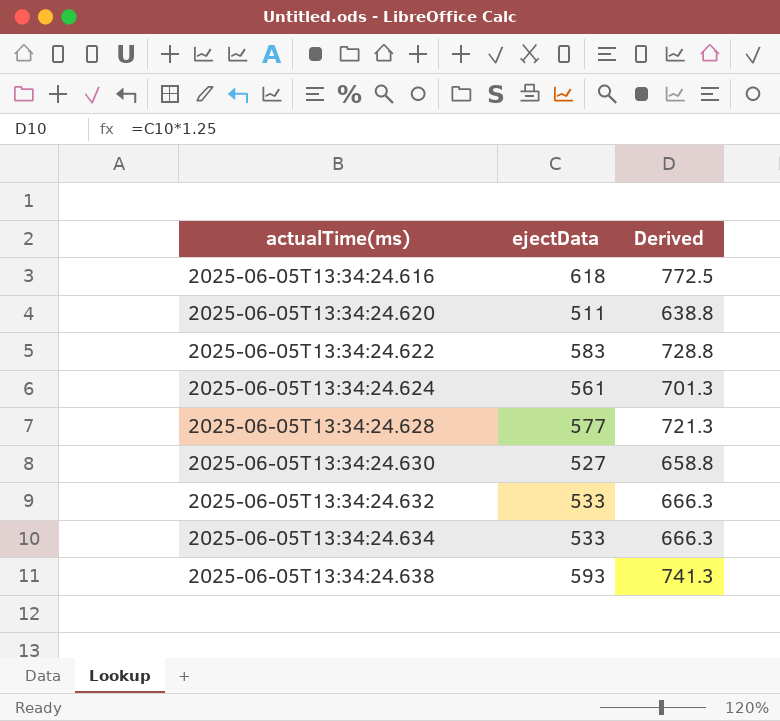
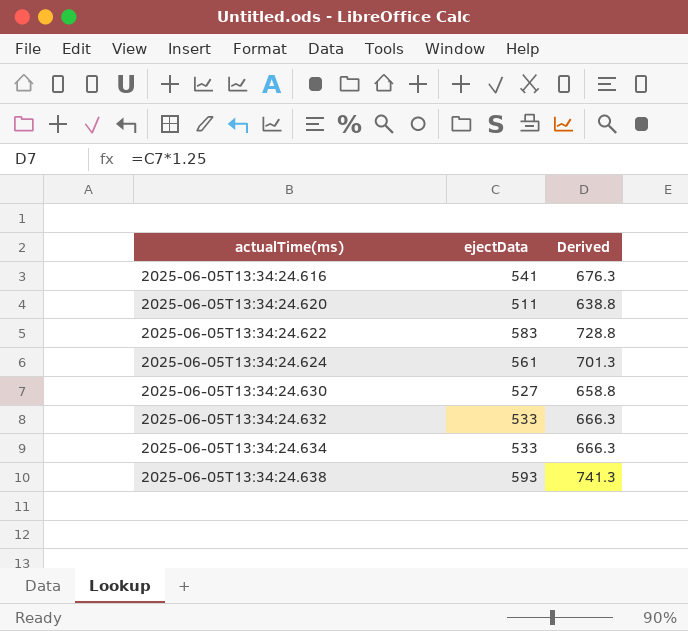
row 2025-06-05T13:34:24.628: 577 | 721.3 -> none
2025-06-05T13:34:24.616 | ejectData: 618 -> 541
2025-06-05T13:34:24.616 | Derived: 772.5 -> 676.3

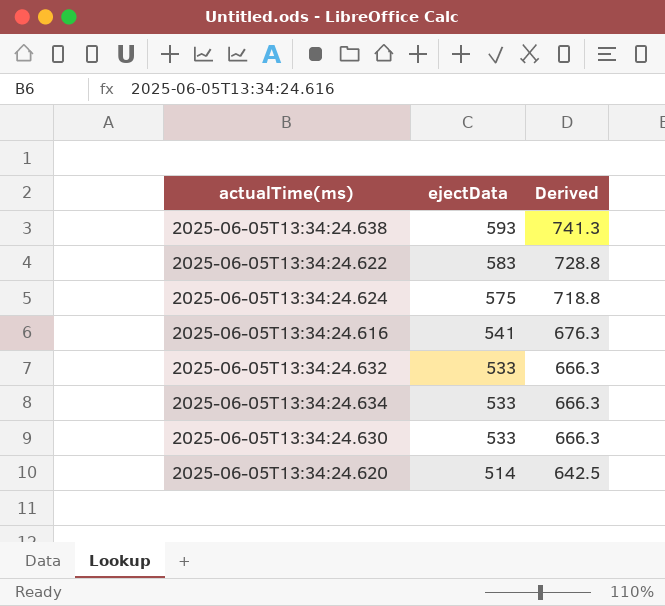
row order: actualTime(ms) ascending -> ejectData descending
2025-06-05T13:34:24.624 | ejectData: 561 -> 575
2025-06-05T13:34:24.624 | Derived: 701.3 -> 718.8
2025-06-05T13:34:24.630 | ejectData: 527 -> 533
2025-06-05T13:34:24.630 | Derived: 658.8 -> 666.3
2025-06-05T13:34:24.620 | ejectData: 511 -> 514
2025-06-05T13:34:24.620 | Derived: 638.8 -> 642.5

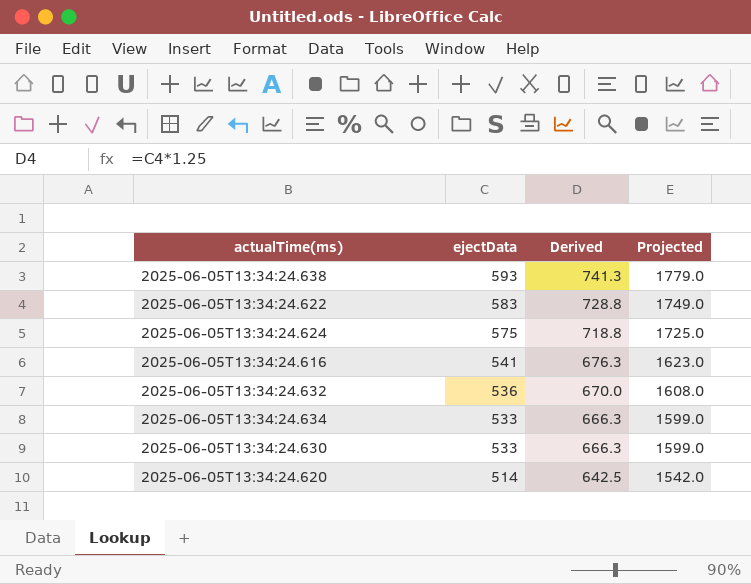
column Projected | formula: none -> [ejectData] * 3
2025-06-05T13:34:24.632 | ejectData: 533 -> 536
2025-06-05T13:34:24.632 | Derived: 666.3 -> 670.0

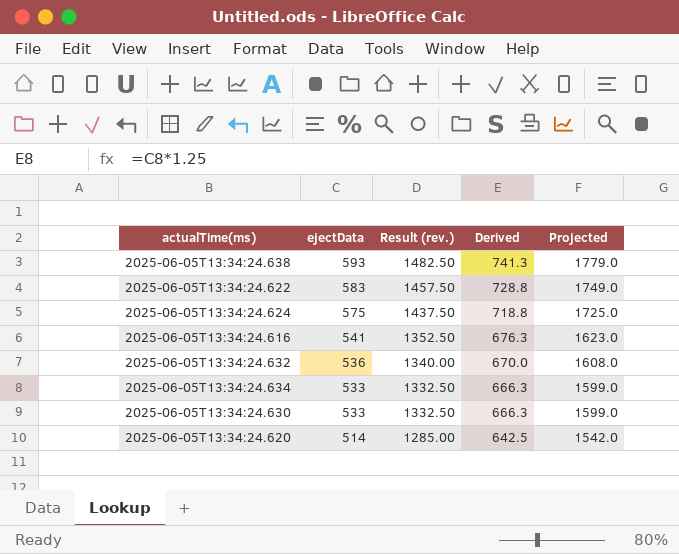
column Result (rev.) | formula: none -> [ejectData] * 2.5

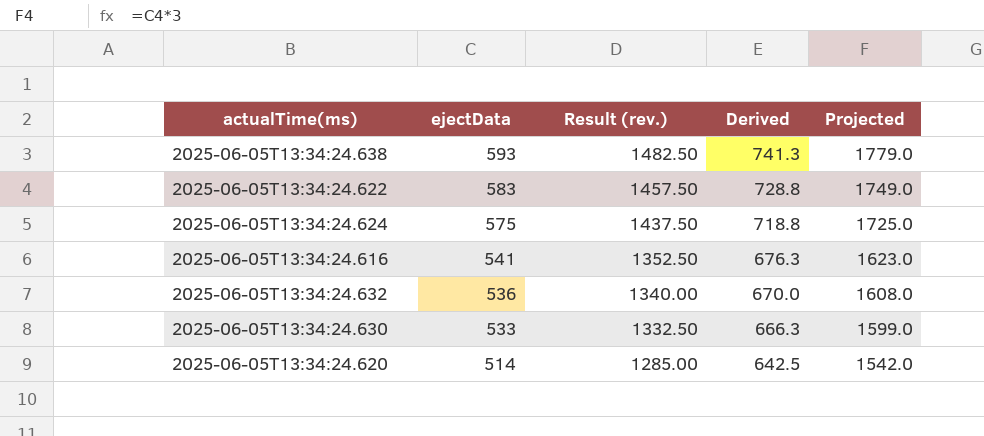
row 2025-06-05T13:34:24.634: 533 | 1332.50 | 666.3 | 1599.0 -> none

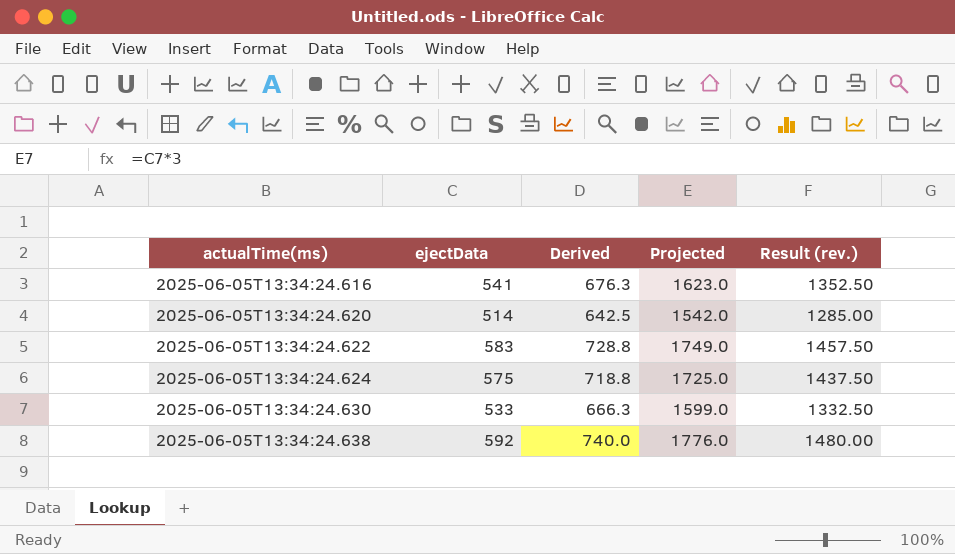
row order: ejectData descending -> actualTime(ms) ascending
column Result (rev.) | position: 3 -> 5
row 2025-06-05T13:34:24.632: 536 | 1340.00 | 670.0 | 1608.0 -> none
2025-06-05T13:34:24.638 | ejectData: 593 -> 592
2025-06-05T13:34:24.638 | Derived: 741.3 -> 740.0
2025-06-05T13:34:24.638 | Projected: 1779.0 -> 1776.0
2025-06-05T13:34:24.638 | Result (rev.): 1482.50 -> 1480.00

